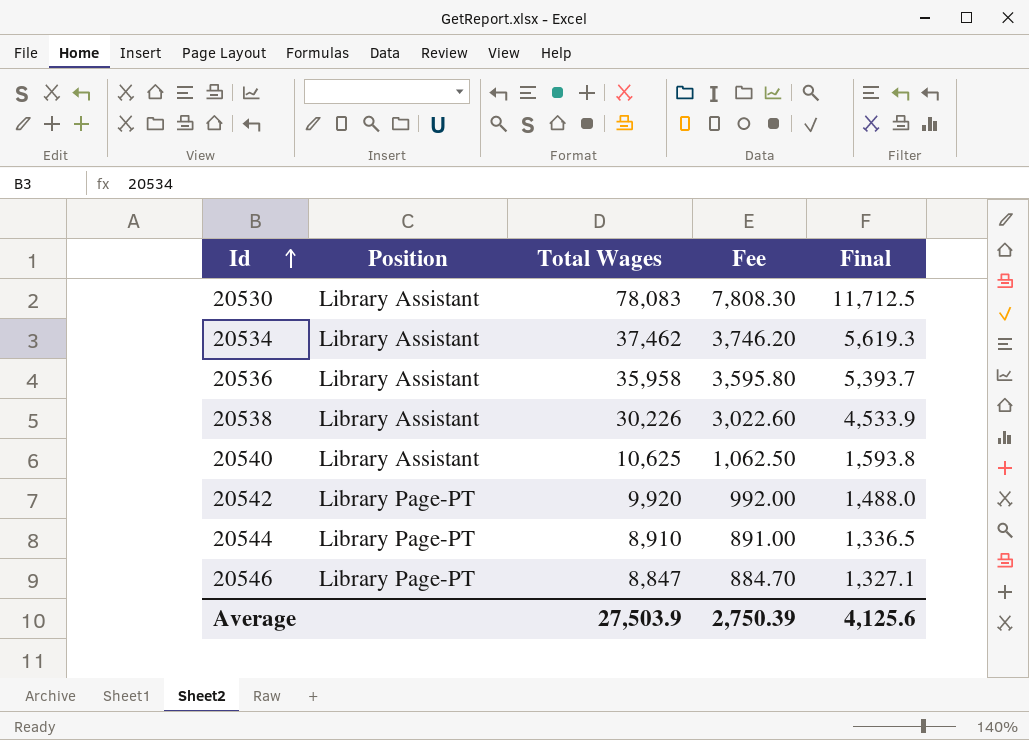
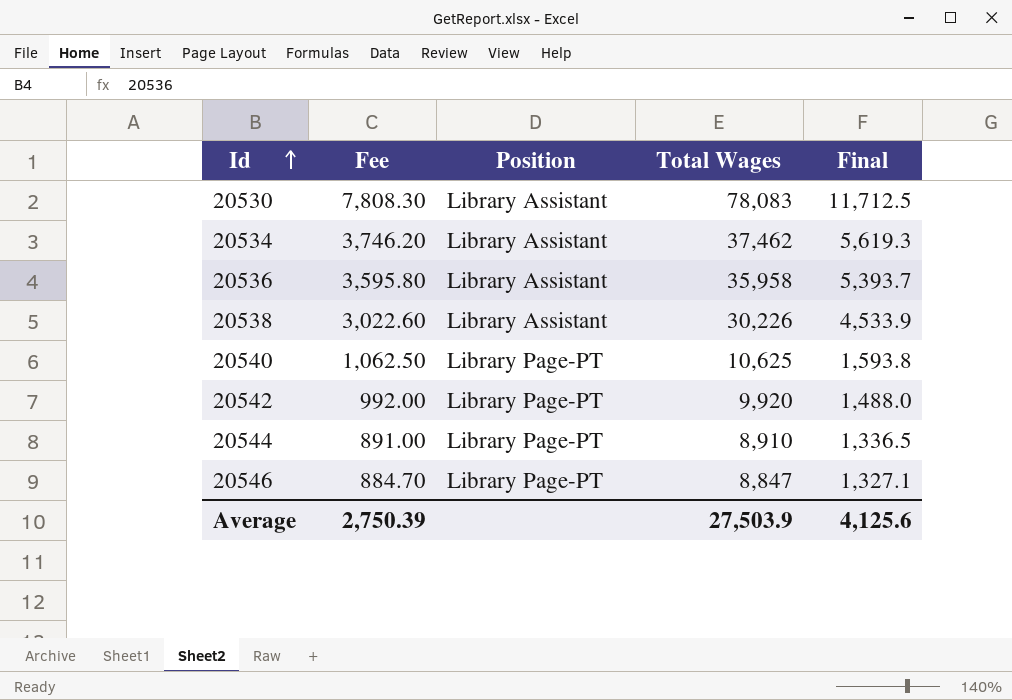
column Fee | position: 4 -> 2
20540 | Position: Library Assistant -> Library Page-PT

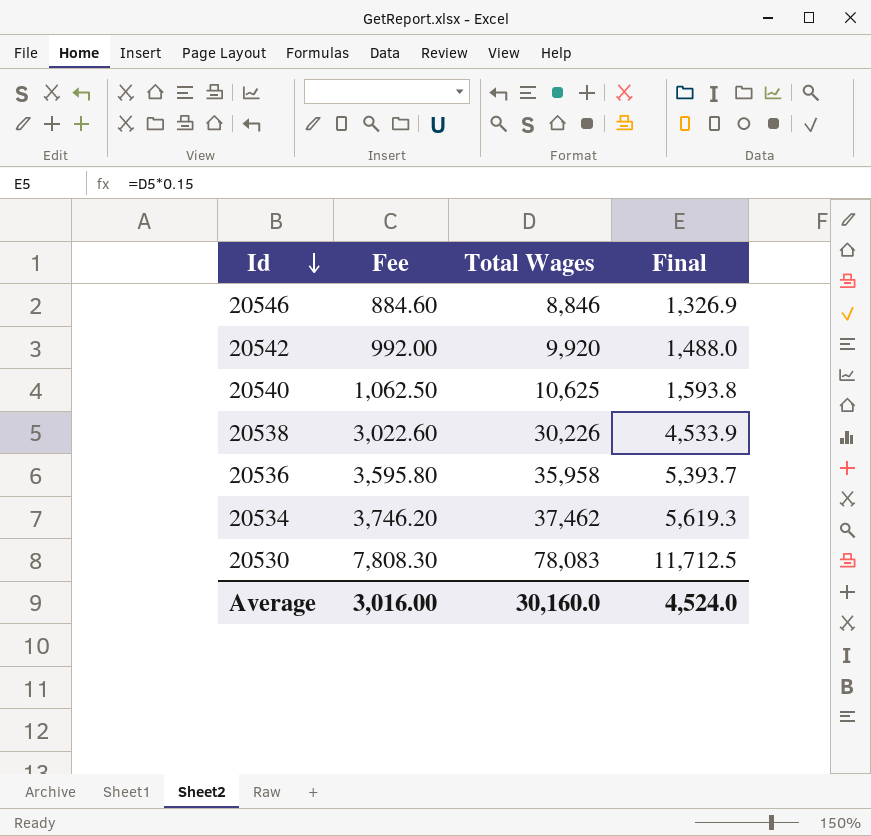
row order: Id ascending -> Id descending
column Position | position: 3 -> none
row 20544: 891.00 | Library Page-PT | 8,910 | 1,336.5 -> none
20546 | Fee: 884.70 -> 884.60
20546 | Total Wages: 8,847 -> 8,846
20546 | Final: 1,327.1 -> 1,326.9
Average | Fee: 2,750.39 -> 3,016.00
Average | Total Wages: 27,503.9 -> 30,160.0
Average | Final: 4,125.6 -> 4,524.0

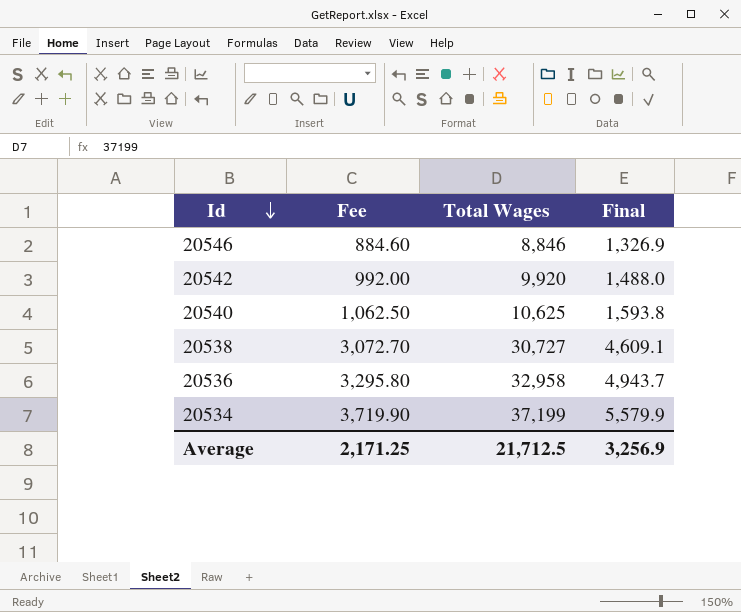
row 20530: 7,808.30 | 78,083 | 11,712.5 -> none
20538 | Fee: 3,022.60 -> 3,072.70
20538 | Total Wages: 30,226 -> 30,727
20538 | Final: 4,533.9 -> 4,609.1
20536 | Fee: 3,595.80 -> 3,295.80
20536 | Total Wages: 35,958 -> 32,958
20536 | Final: 5,393.7 -> 4,943.7
20534 | Fee: 3,746.20 -> 3,719.90
20534 | Total Wages: 37,462 -> 37,199
20534 | Final: 5,619.3 -> 5,579.9
Average | Fee: 3,016.00 -> 2,171.25
Average | Total Wages: 30,160.0 -> 21,712.5
Average | Final: 4,524.0 -> 3,256.9

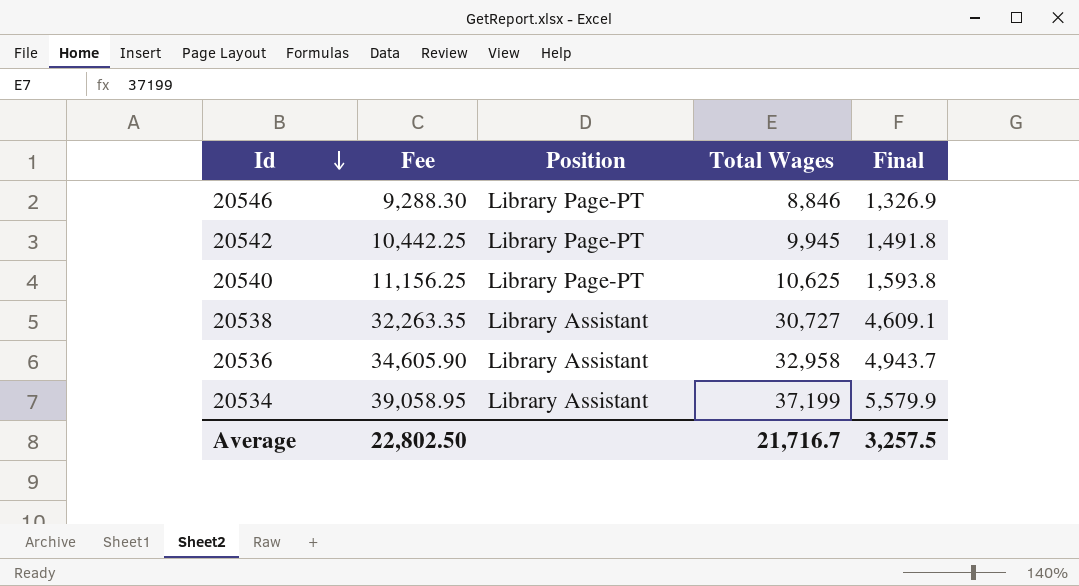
column Fee | formula: [Total Wages] * 0.1 -> [Total Wages] * 1.05
column Position | position: none -> 3
20542 | Total Wages: 9,920 -> 9,945
20542 | Final: 1,488.0 -> 1,491.8
Average | Fee: 2,171.25 -> 22,802.50
Average | Total Wages: 21,712.5 -> 21,716.7
Average | Final: 3,256.9 -> 3,257.5

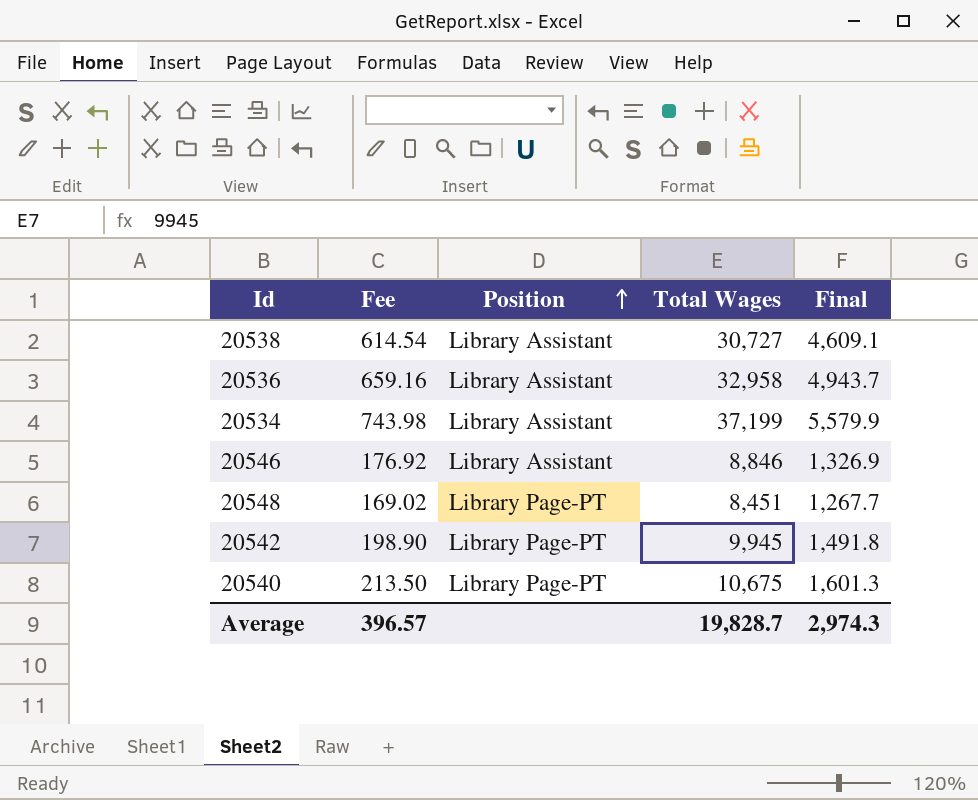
row order: Id descending -> Position ascending
column Fee | formula: [Total Wages] * 1.05 -> [Total Wages] * 0.02
20546 | Position: Library Page-PT -> Library Assistant
row 20548: none -> 169.02 | Library Page-PT | 8,451 | 1,267.7
20540 | Total Wages: 10,625 -> 10,675
20540 | Final: 1,593.8 -> 1,601.3
Average | Fee: 22,802.50 -> 396.57
Average | Total Wages: 21,716.7 -> 19,828.7
Average | Final: 3,257.5 -> 2,974.3

